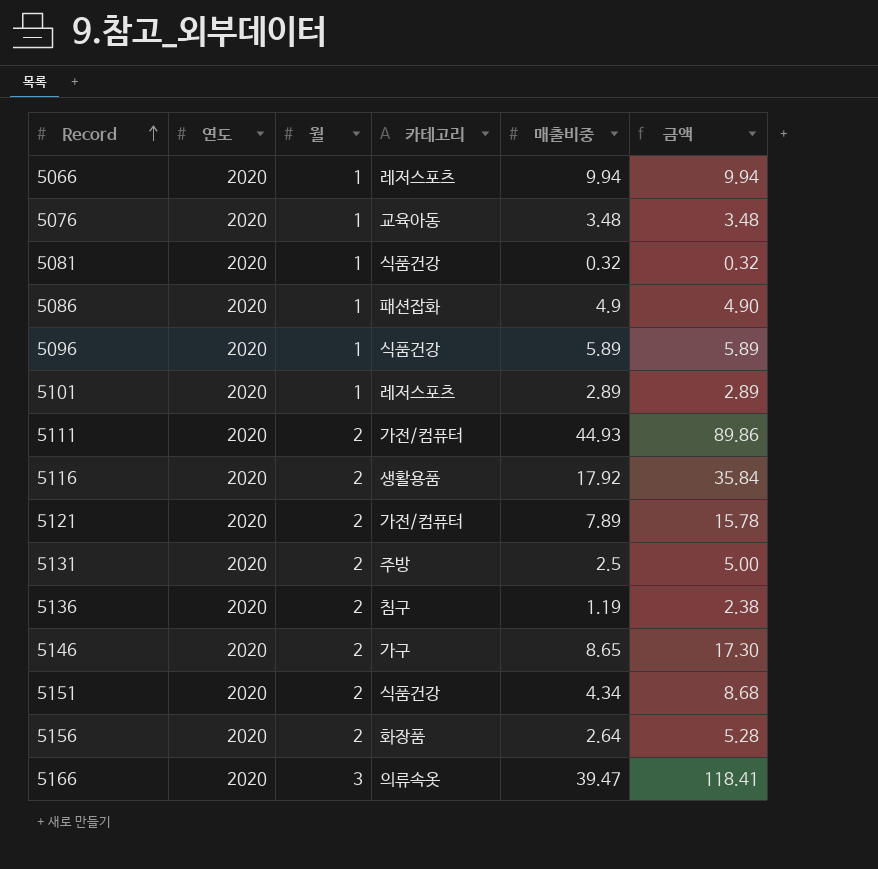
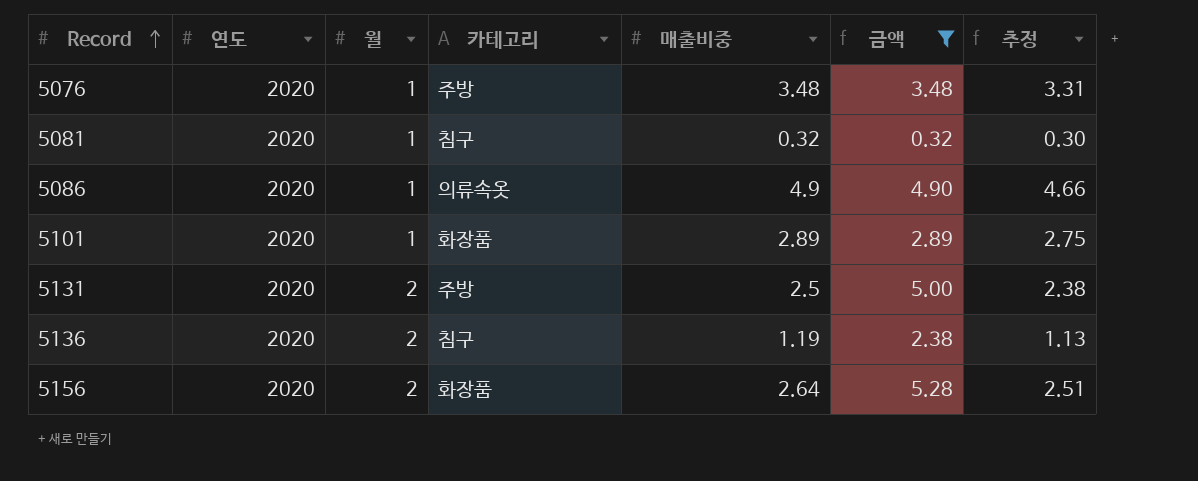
filter: none -> 금액 <= 5.28
column 추정 | formula: none -> [매출비중] * 0.95
5076 | 카테고리: 교육아동 -> 주방
5081 | 카테고리: 식품건강 -> 침구
5086 | 카테고리: 패션잡화 -> 의류속옷
5101 | 카테고리: 레저스포츠 -> 화장품

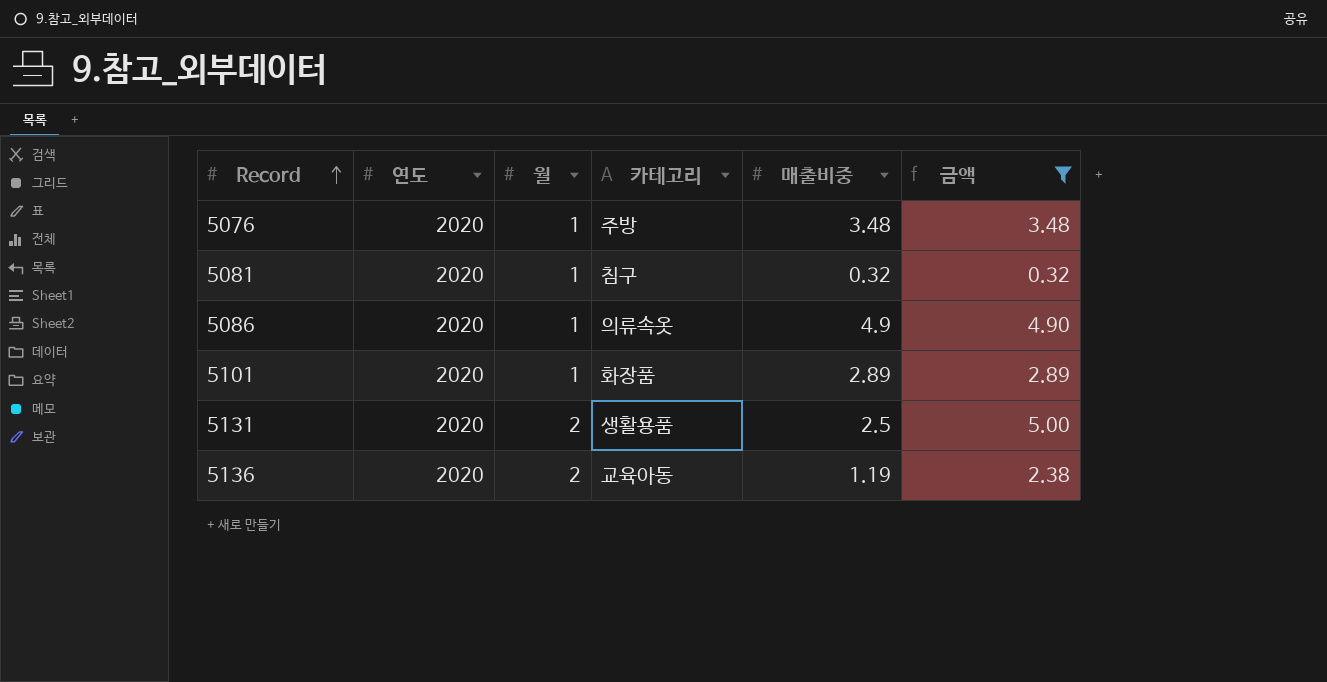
column 추정 | formula: [매출비중] * 0.95 -> none
row 5156: 2020 | 2 | 화장품 | 2.64 | 5.28 | 2.51 -> none
5131 | 카테고리: 주방 -> 생활용품
5136 | 카테고리: 침구 -> 교육아동

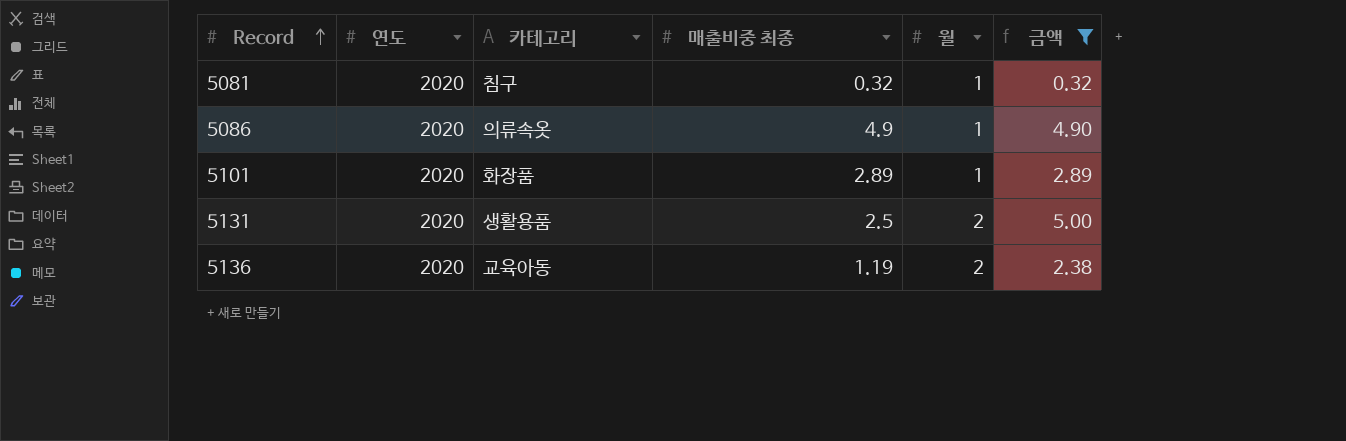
column name: 매출비중 -> 매출비중 최종
column 월 | position: 3 -> 5
row 5076: 2020 | 1 | 주방 | 3.48 | 3.48 -> none

